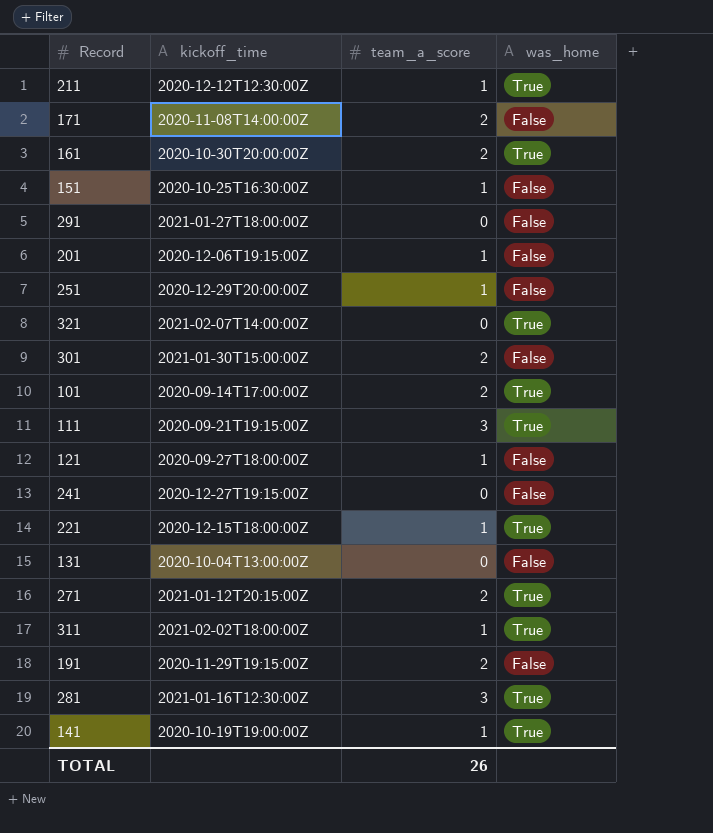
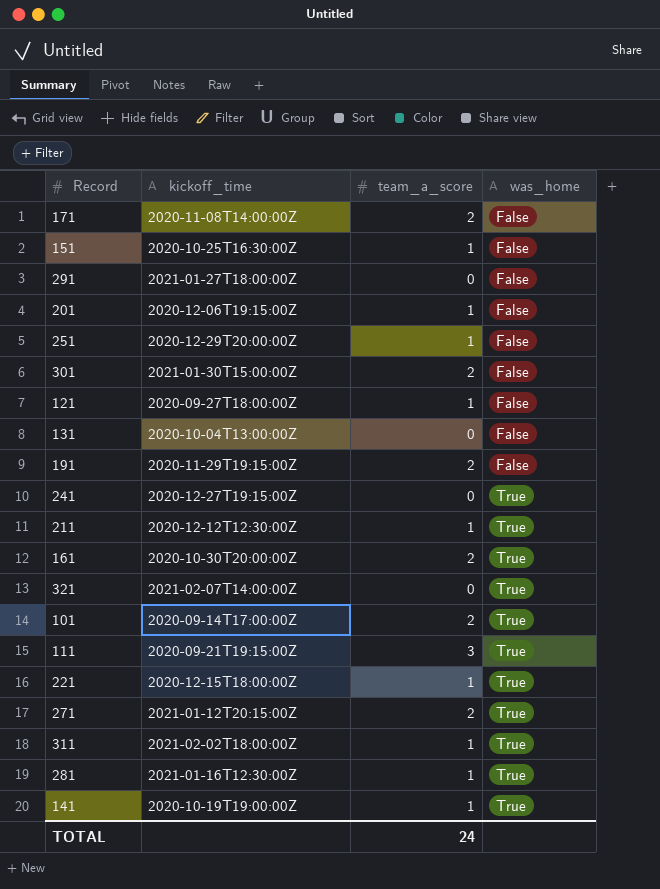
row order: none -> was_home ascending
241 | was_home: False -> True
281 | team_a_score: 3 -> 1
TOTAL | team_a_score: 26 -> 24

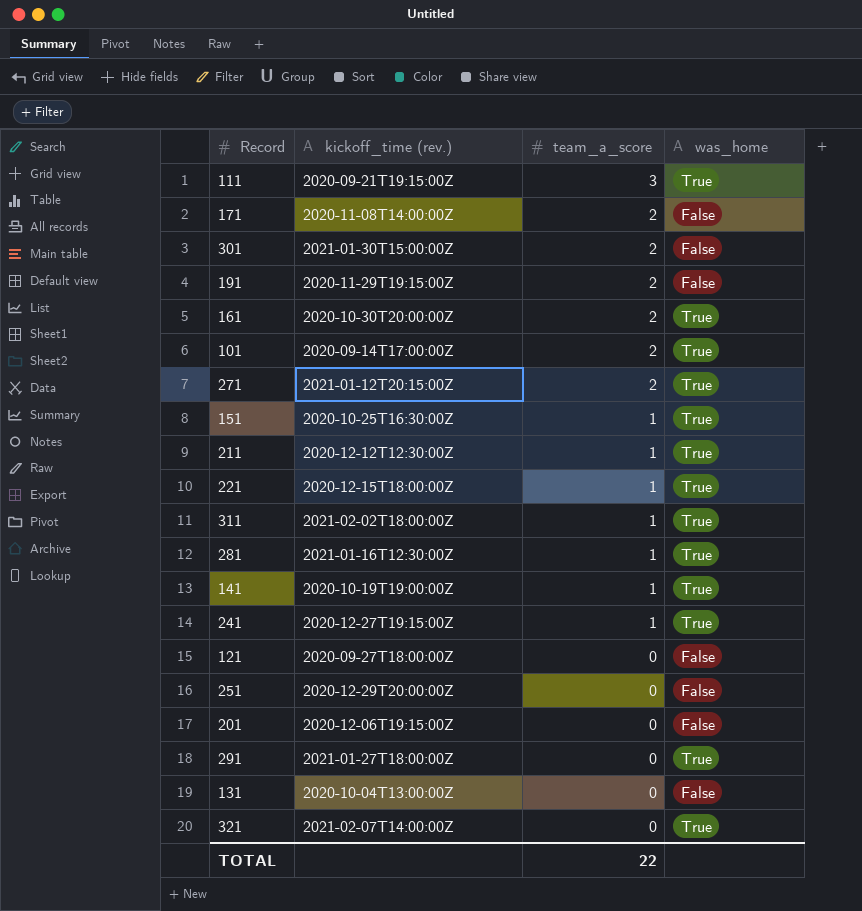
row order: was_home ascending -> team_a_score descending
column name: kickoff_time -> kickoff_time (rev.)
151 | was_home: False -> True
241 | team_a_score: 0 -> 1
121 | team_a_score: 1 -> 0
251 | team_a_score: 1 -> 0
201 | team_a_score: 1 -> 0
291 | was_home: False -> True
TOTAL | team_a_score: 24 -> 22

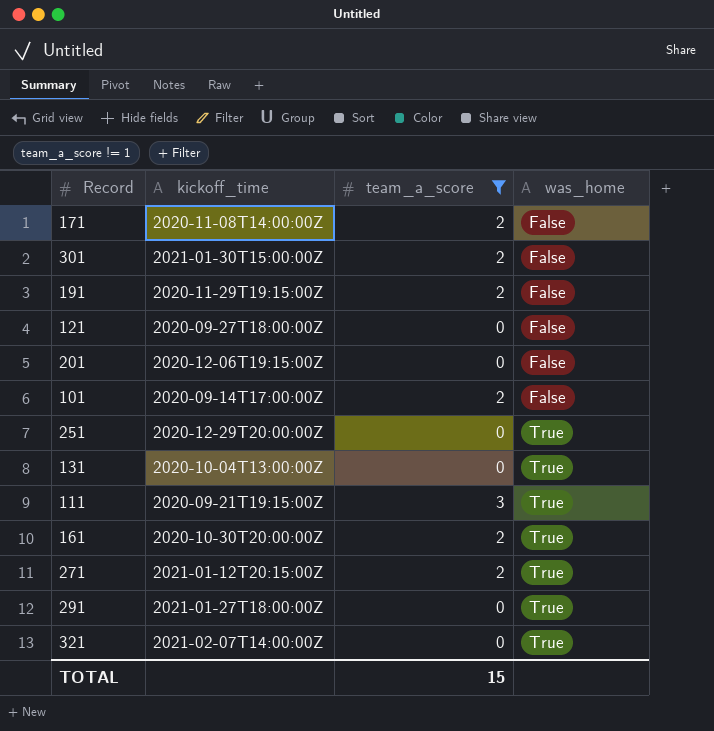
filter: none -> team_a_score != 1
row order: team_a_score descending -> was_home ascending
column name: kickoff_time (rev.) -> kickoff_time
101 | was_home: True -> False
251 | was_home: False -> True
131 | was_home: False -> True
TOTAL | team_a_score: 22 -> 15

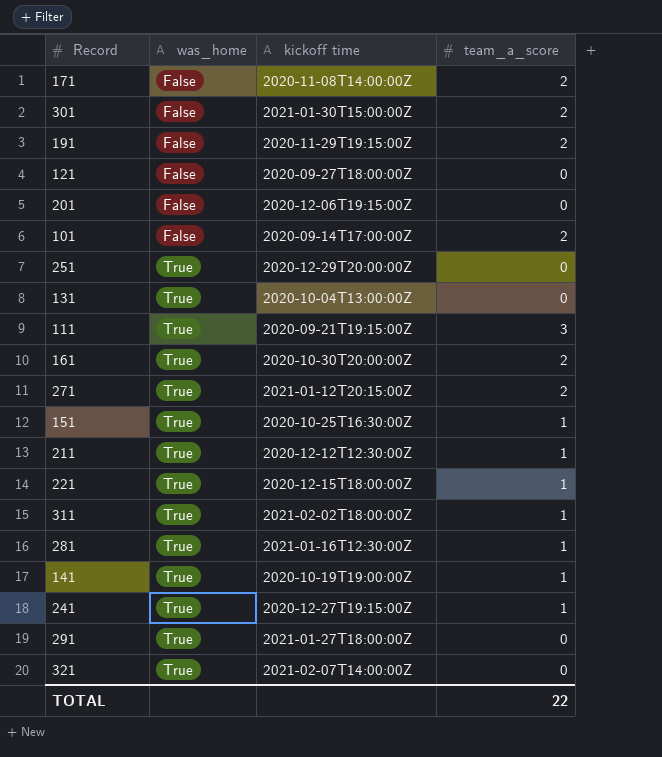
filter: team_a_score != 1 -> none
column was_home | position: 4 -> 2
column name: kickoff_time -> kickoff time
TOTAL | team_a_score: 15 -> 22

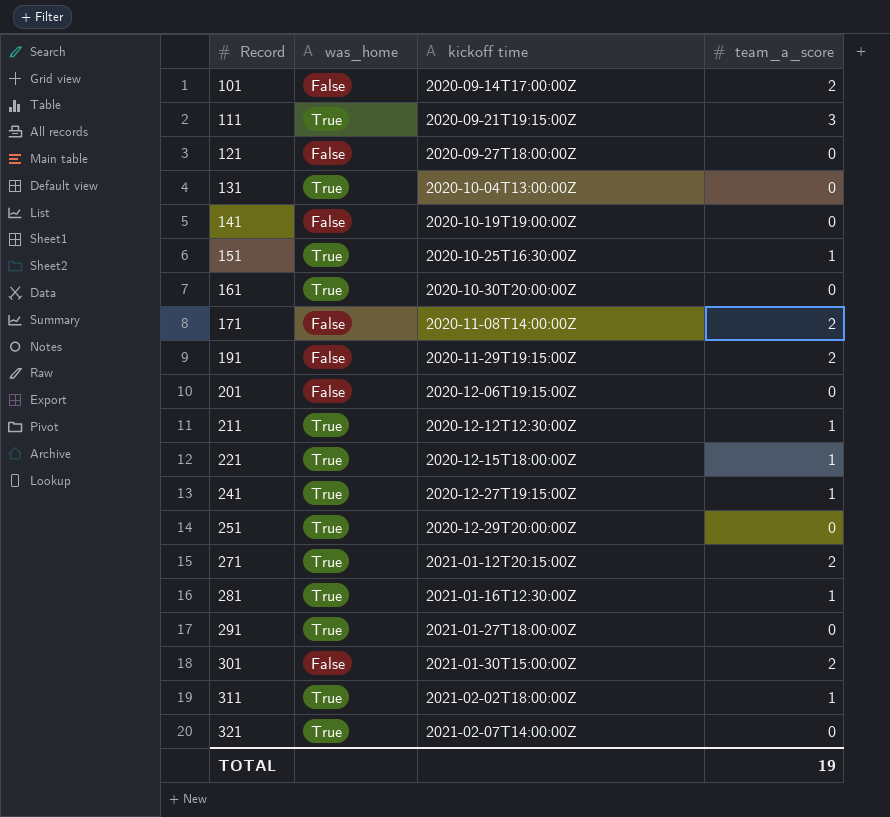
row order: was_home ascending -> Record ascending
141 | was_home: True -> False
141 | team_a_score: 1 -> 0
161 | team_a_score: 2 -> 0
TOTAL | team_a_score: 22 -> 19

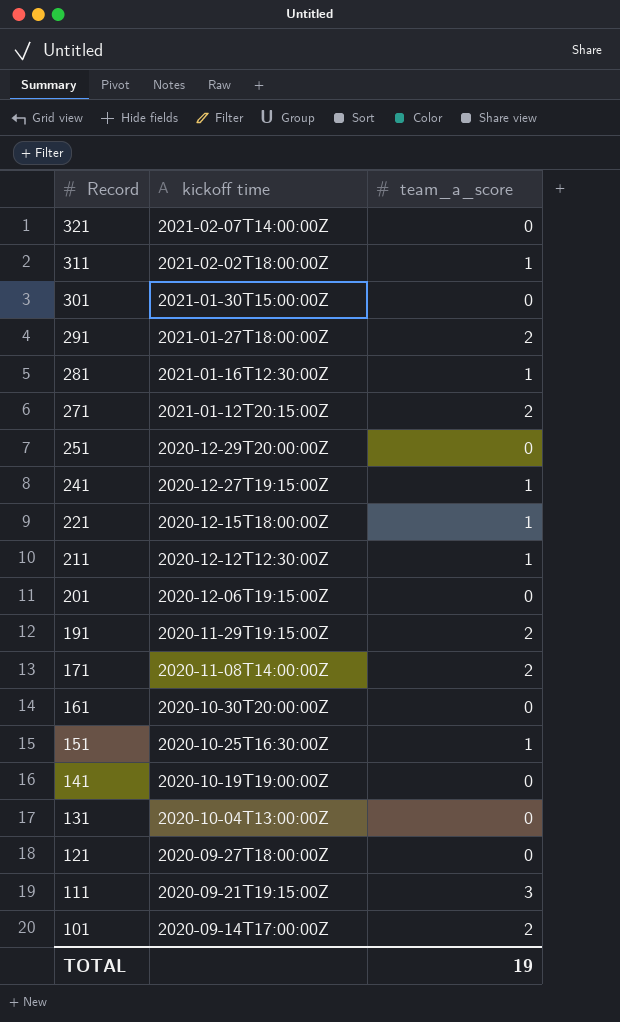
row order: Record ascending -> Record descending
column was_home | position: 2 -> none
301 | team_a_score: 2 -> 0
291 | team_a_score: 0 -> 2

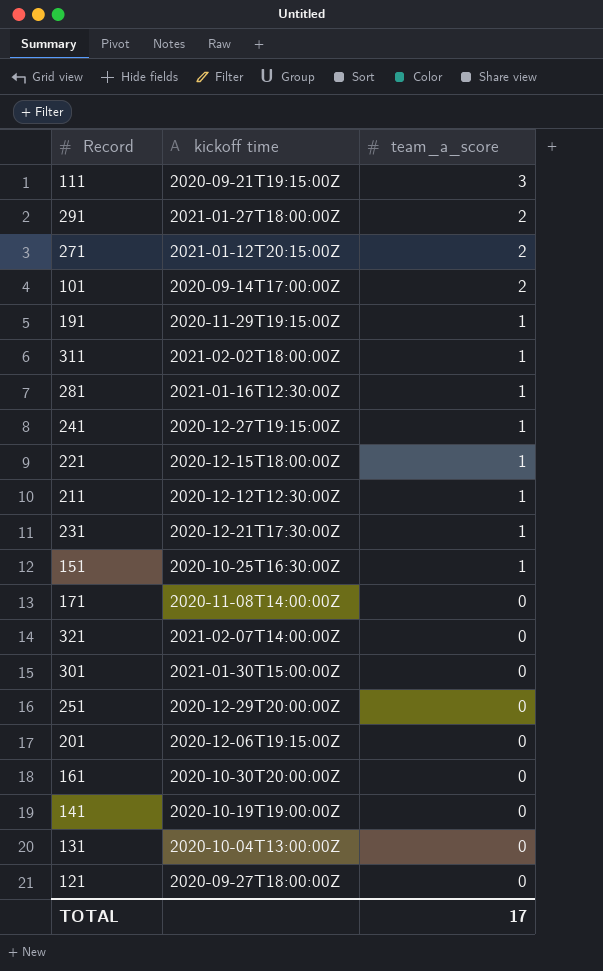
row order: Record descending -> team_a_score descending
191 | team_a_score: 2 -> 1
row 231: none -> 2020-12-21T17:30:00Z | 1
171 | team_a_score: 2 -> 0
TOTAL | team_a_score: 19 -> 17

